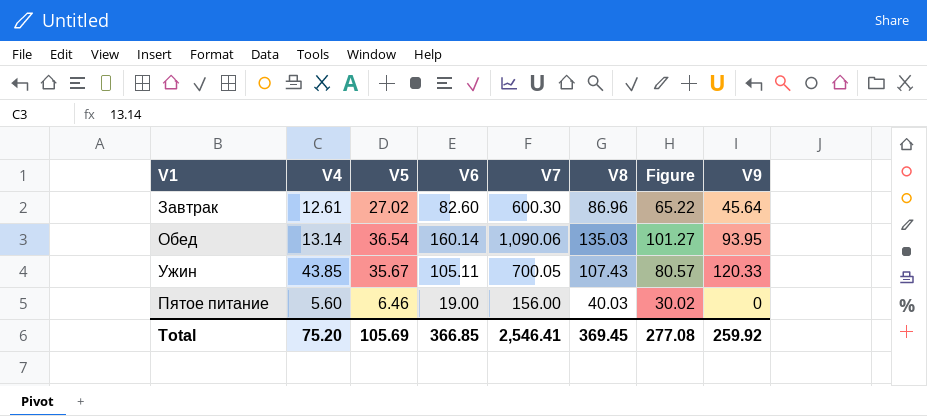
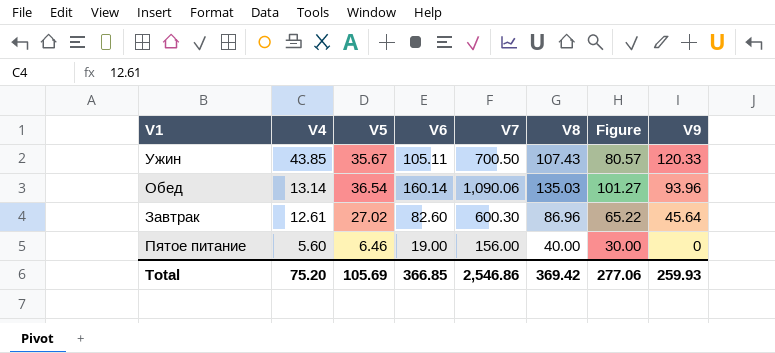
row order: none -> V4 descending
Ужин | V7: 700.05 -> 700.50
Обед | V9: 93.95 -> 93.96
Пятое питание | V8: 40.03 -> 40.00
Пятое питание | Figure: 30.02 -> 30.00
Total | V7: 2,546.41 -> 2,546.86
Total | V8: 369.45 -> 369.42
Total | Figure: 277.08 -> 277.06
Total | V9: 259.92 -> 259.93

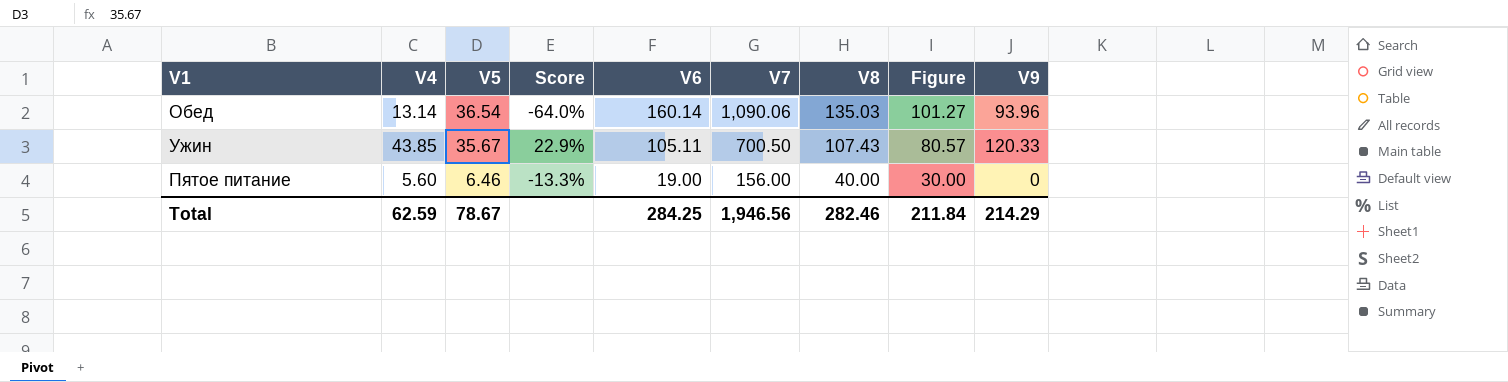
row order: V4 descending -> V5 descending
column Score | formula: none -> ([V4] - [V5]) / [V5]
row Завтрак: 12.61 | 27.02 | 82.60 | 600.30 | 86.96 | 65.22 | 45.64 -> none
Total | V4: 75.20 -> 62.59
Total | V5: 105.69 -> 78.67
Total | V6: 366.85 -> 284.25
Total | V7: 2,546.86 -> 1,946.56
Total | V8: 369.42 -> 282.46
Total | Figure: 277.06 -> 211.84
Total | V9: 259.93 -> 214.29

